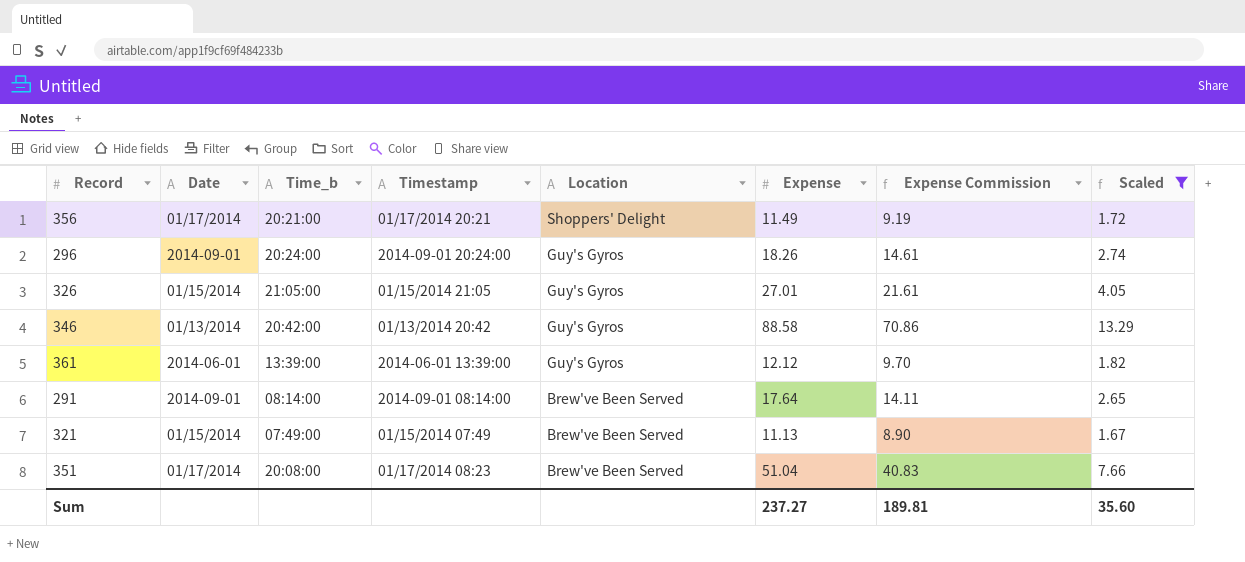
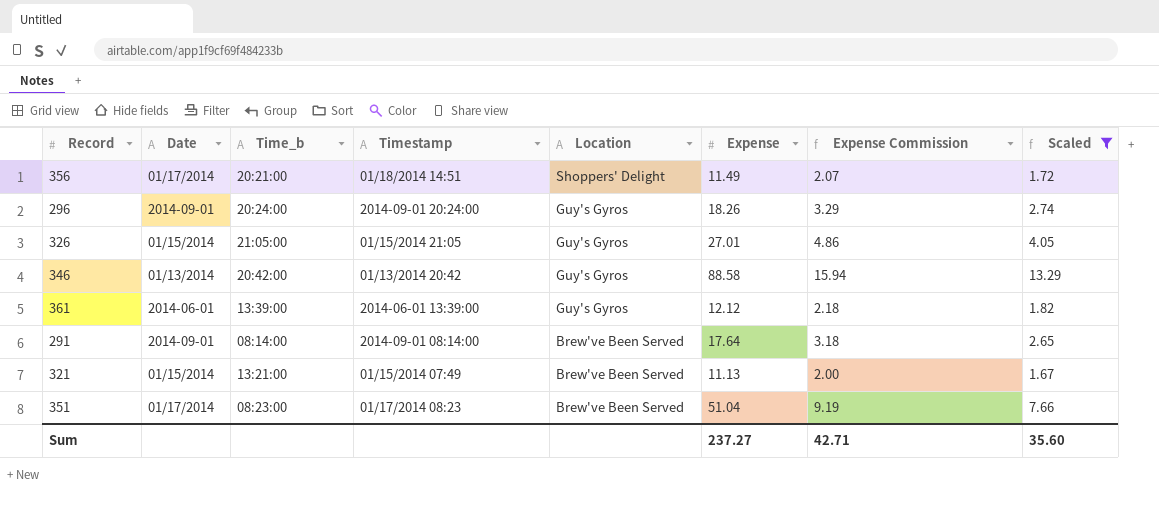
column Expense Commission | formula: [Expense] * 0.8 -> [Expense] * 0.18
356 | Timestamp: 01/17/2014 20:21 -> 01/18/2014 14:51
321 | Time_b: 07:49:00 -> 13:21:00
351 | Time_b: 20:08:00 -> 08:23:00
Sum | Expense Commission: 189.81 -> 42.71

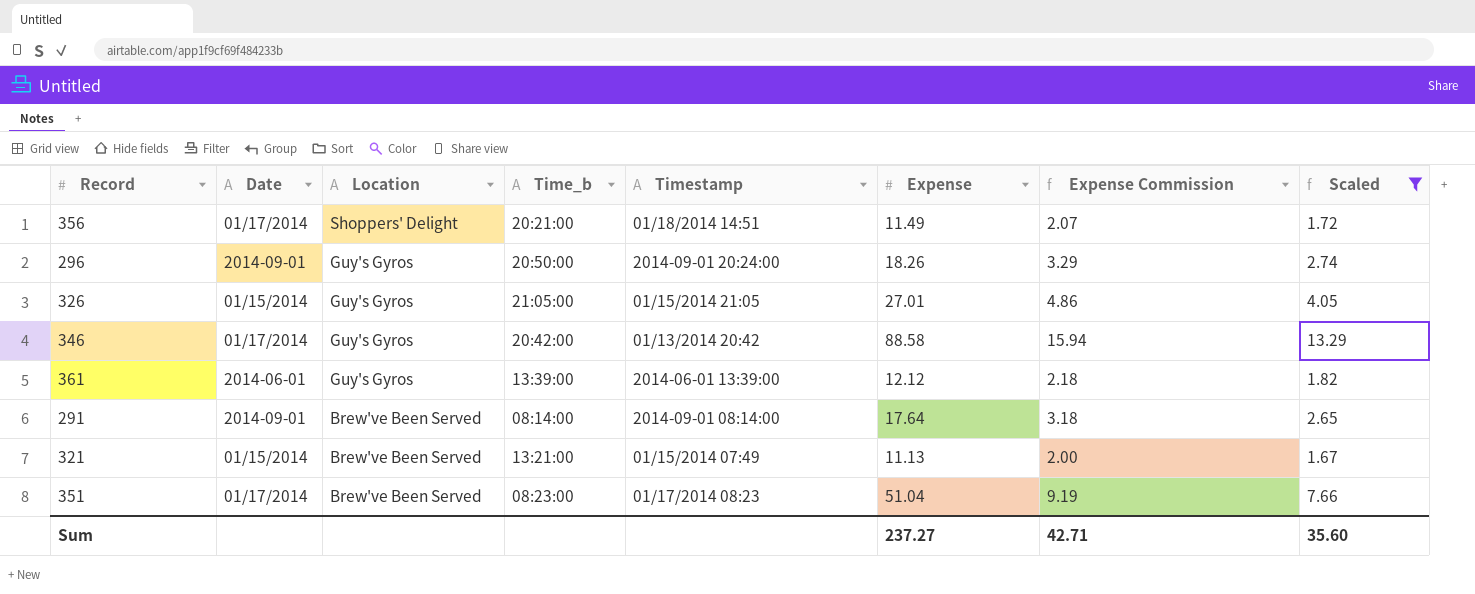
column Location | position: 5 -> 3
296 | Time_b: 20:24:00 -> 20:50:00
346 | Date: 01/13/2014 -> 01/17/2014

